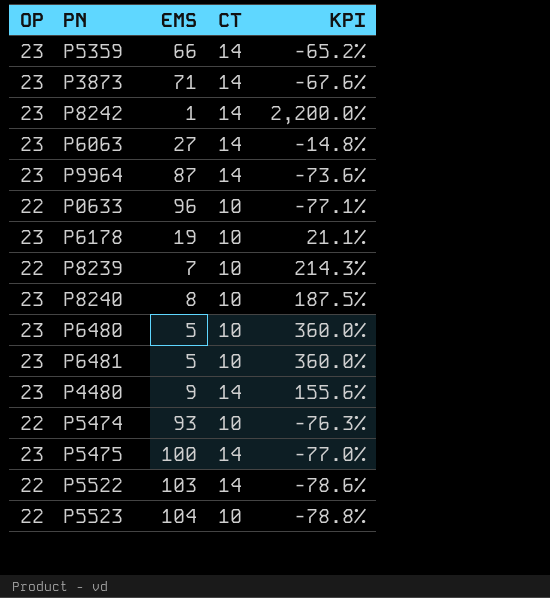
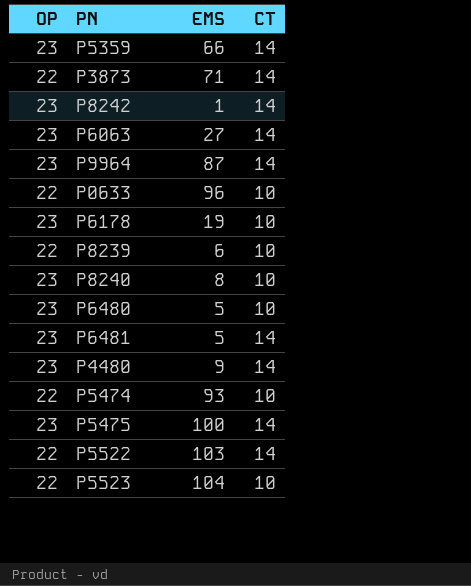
column KPI | formula: ([OP] - [EMS]) / [EMS] -> none
P3873 | OP: 23 -> 22
P8239 | EMS: 7 -> 6
P6481 | CT: 10 -> 14

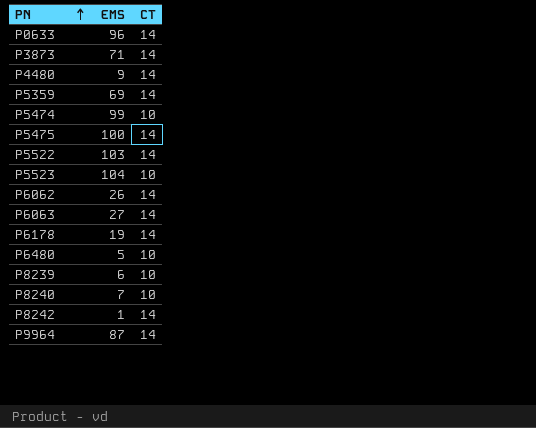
row order: none -> PN ascending
column OP | position: 1 -> none
row P6481: 23 | 5 | 14 -> none
P0633 | CT: 10 -> 14
P5359 | EMS: 66 -> 69
P5474 | EMS: 93 -> 99
row P6062: none -> 26 | 14
P6178 | CT: 10 -> 14
P8240 | EMS: 8 -> 7

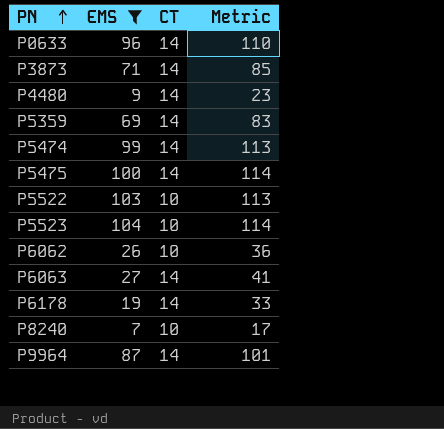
filter: none -> EMS >= 7
column Metric | formula: none -> [EMS] + [CT]
P5474 | CT: 10 -> 14
P5522 | CT: 14 -> 10
P6062 | CT: 14 -> 10

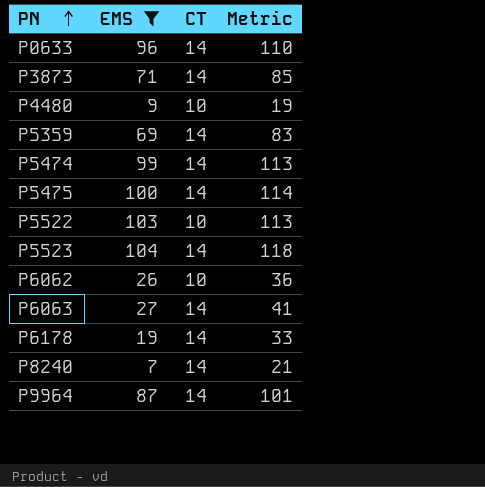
P4480 | CT: 14 -> 10
P4480 | Metric: 23 -> 19
P5523 | CT: 10 -> 14
P5523 | Metric: 114 -> 118
P8240 | CT: 10 -> 14
P8240 | Metric: 17 -> 21

